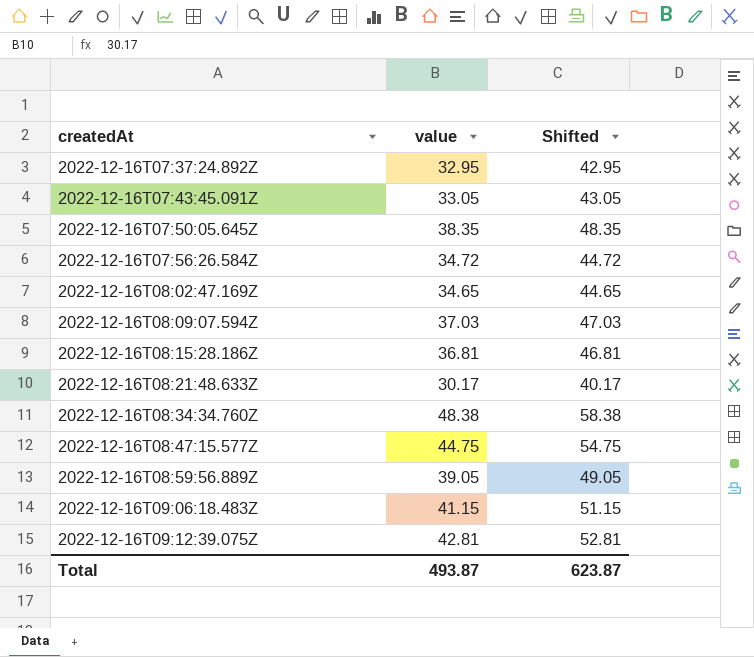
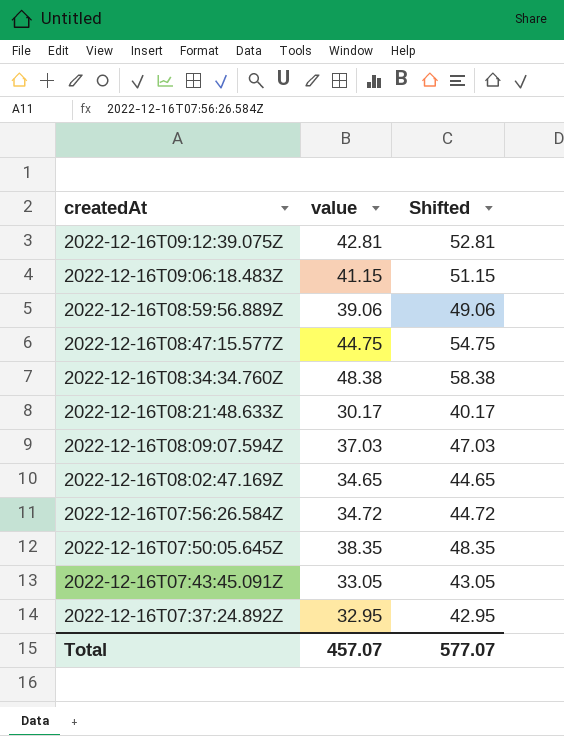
row order: createdAt ascending -> createdAt descending
row 2022-12-16T08:15:28.186Z: 36.81 | 46.81 -> none
2022-12-16T08:59:56.889Z | value: 39.05 -> 39.06
2022-12-16T08:59:56.889Z | Shifted: 49.05 -> 49.06
Total | value: 493.87 -> 457.07
Total | Shifted: 623.87 -> 577.07

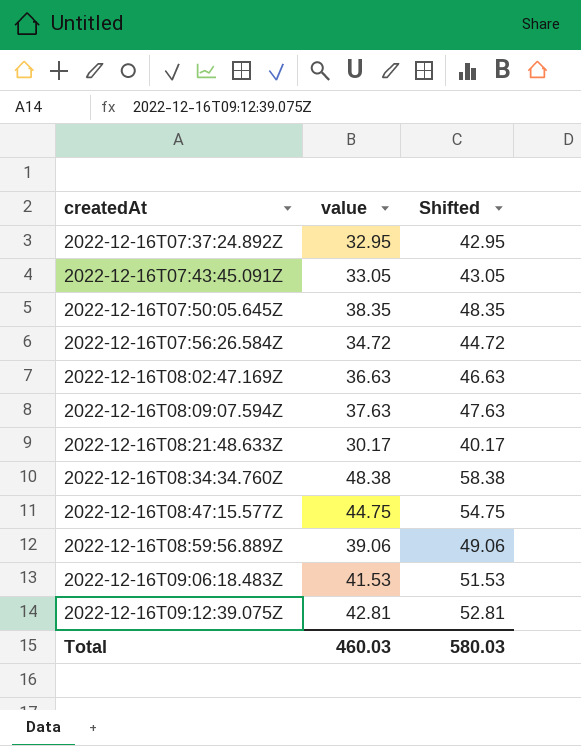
row order: createdAt descending -> createdAt ascending
2022-12-16T08:02:47.169Z | value: 34.65 -> 36.63
2022-12-16T08:02:47.169Z | Shifted: 44.65 -> 46.63
2022-12-16T08:09:07.594Z | value: 37.03 -> 37.63
2022-12-16T08:09:07.594Z | Shifted: 47.03 -> 47.63
2022-12-16T09:06:18.483Z | value: 41.15 -> 41.53
2022-12-16T09:06:18.483Z | Shifted: 51.15 -> 51.53
Total | value: 457.07 -> 460.03
Total | Shifted: 577.07 -> 580.03

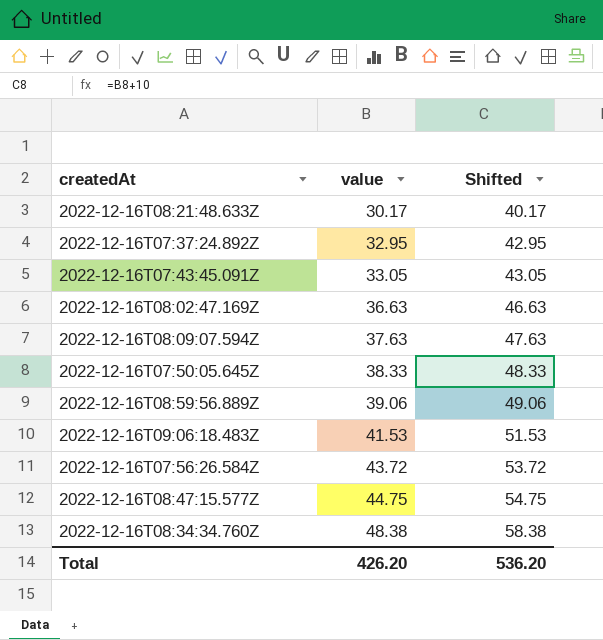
row order: createdAt ascending -> value ascending
row 2022-12-16T09:12:39.075Z: 42.81 | 52.81 -> none
2022-12-16T07:50:05.645Z | value: 38.35 -> 38.33
2022-12-16T07:50:05.645Z | Shifted: 48.35 -> 48.33
2022-12-16T07:56:26.584Z | value: 34.72 -> 43.72
2022-12-16T07:56:26.584Z | Shifted: 44.72 -> 53.72
Total | value: 460.03 -> 426.20
Total | Shifted: 580.03 -> 536.20

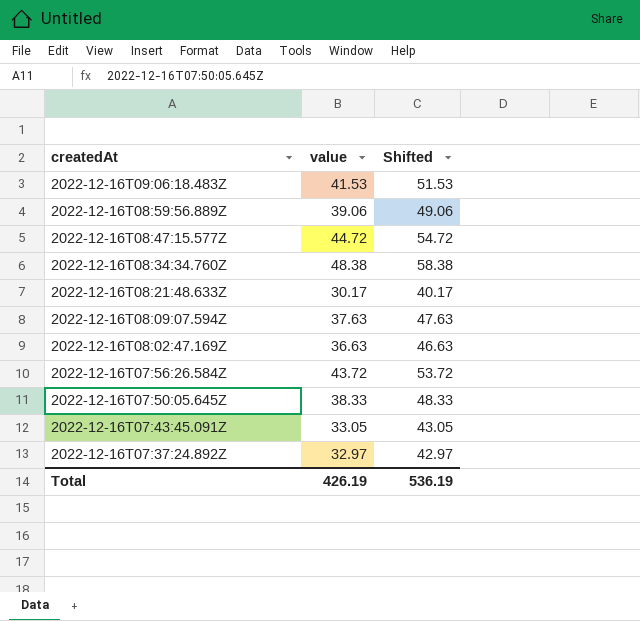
row order: value ascending -> createdAt descending
2022-12-16T08:47:15.577Z | value: 44.75 -> 44.72
2022-12-16T08:47:15.577Z | Shifted: 54.75 -> 54.72
2022-12-16T07:37:24.892Z | value: 32.95 -> 32.97
2022-12-16T07:37:24.892Z | Shifted: 42.95 -> 42.97
Total | value: 426.20 -> 426.19
Total | Shifted: 536.20 -> 536.19

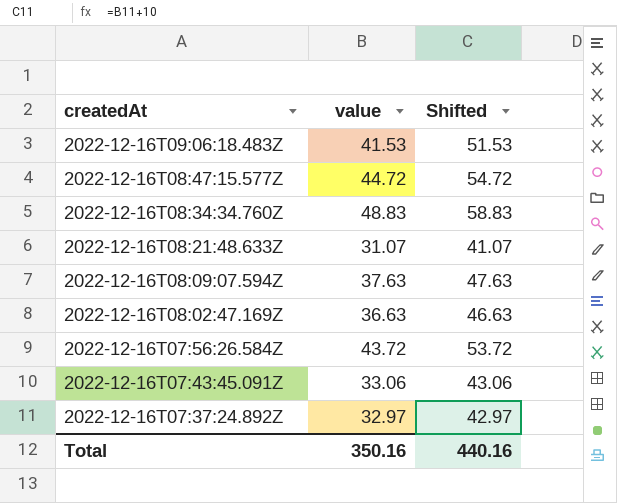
row 2022-12-16T08:59:56.889Z: 39.06 | 49.06 -> none
row 2022-12-16T07:50:05.645Z: 38.33 | 48.33 -> none
2022-12-16T08:34:34.760Z | value: 48.38 -> 48.83
2022-12-16T08:34:34.760Z | Shifted: 58.38 -> 58.83
2022-12-16T08:21:48.633Z | value: 30.17 -> 31.07
2022-12-16T08:21:48.633Z | Shifted: 40.17 -> 41.07
2022-12-16T07:43:45.091Z | value: 33.05 -> 33.06
2022-12-16T07:43:45.091Z | Shifted: 43.05 -> 43.06
Total | value: 426.19 -> 350.16
Total | Shifted: 536.19 -> 440.16

